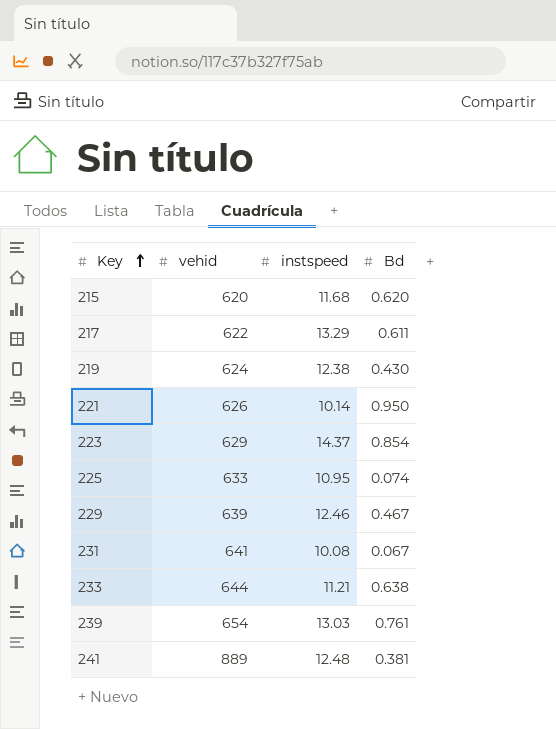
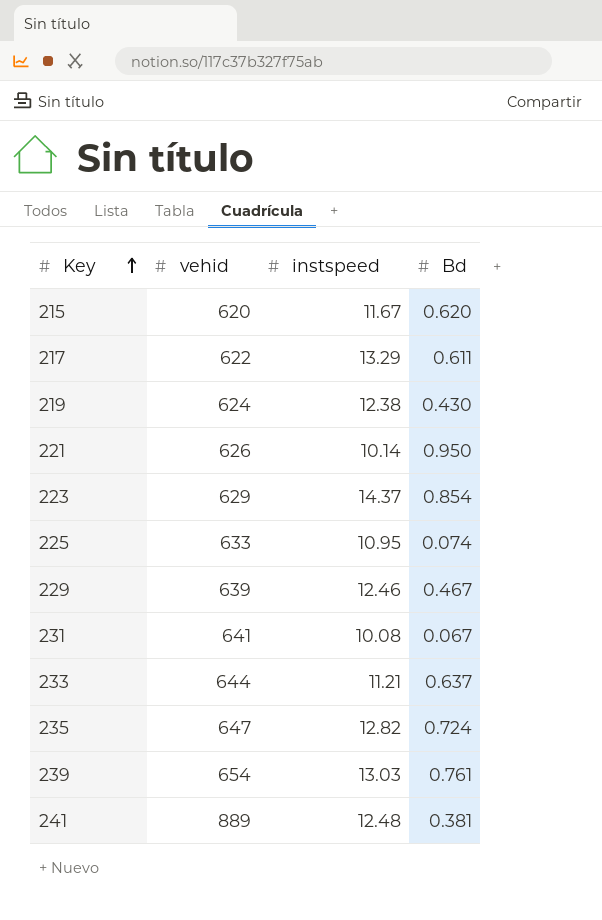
215 | instspeed: 11.68 -> 11.67
233 | Bd: 0.638 -> 0.637
row 235: none -> 647 | 12.82 | 0.724

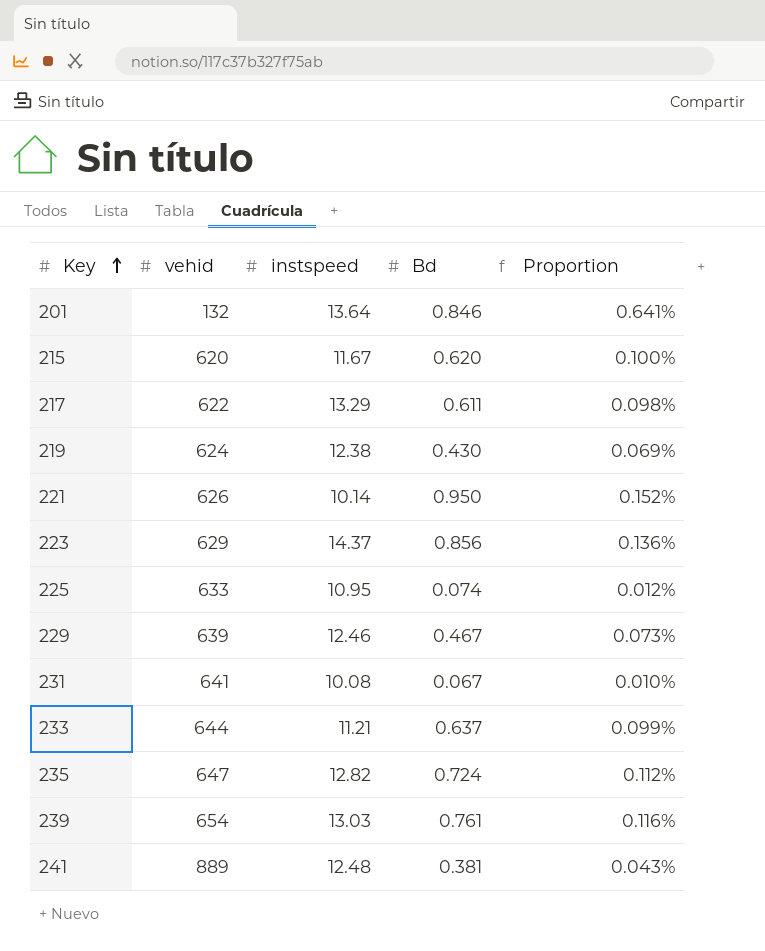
column Proportion | formula: none -> [Bd] / [vehid]
row 201: none -> 132 | 13.64 | 0.846 | 0.641%
223 | Bd: 0.854 -> 0.856

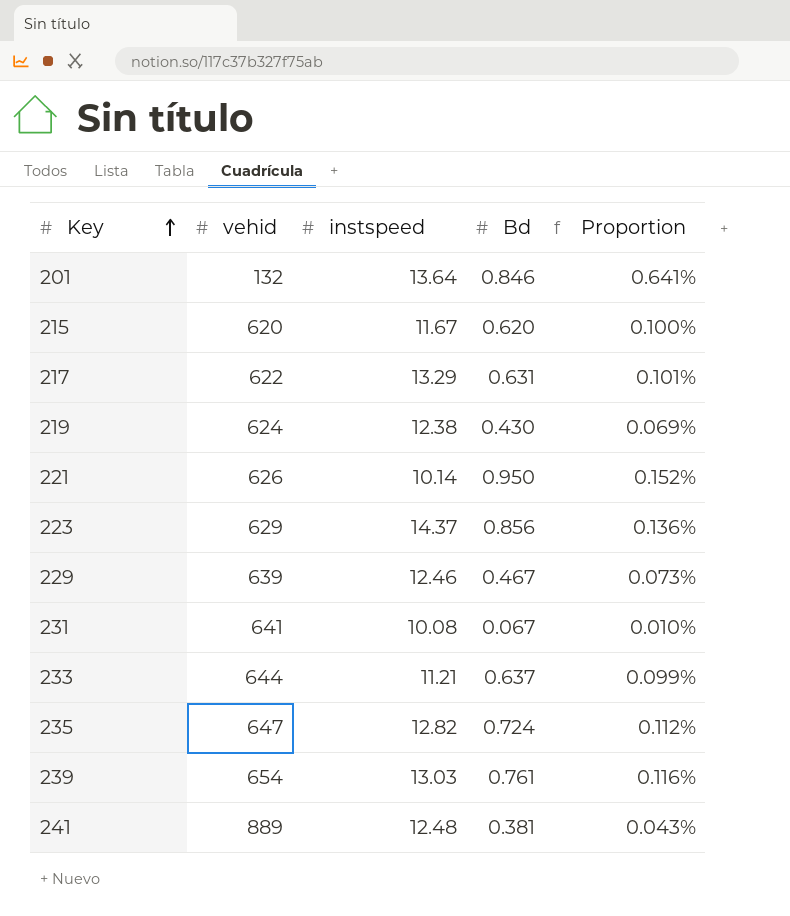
row 225: 633 | 10.95 | 0.074 | 0.012% -> none
217 | Bd: 0.611 -> 0.631
217 | Proportion: 0.098% -> 0.101%

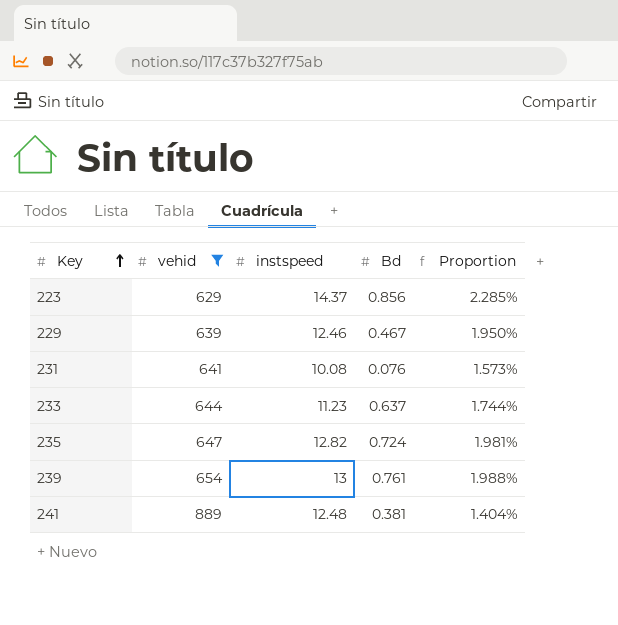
filter: none -> vehid >= 629
column Proportion | formula: [Bd] / [vehid] -> [instspeed] / [vehid]
231 | Bd: 0.067 -> 0.076
233 | instspeed: 11.21 -> 11.23
239 | instspeed: 13.03 -> 13

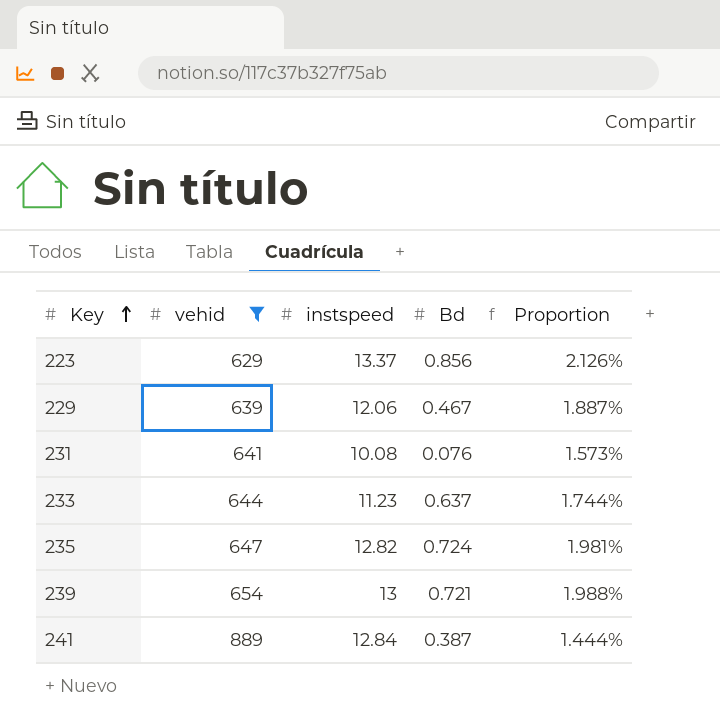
223 | instspeed: 14.37 -> 13.37
223 | Proportion: 2.285% -> 2.126%
229 | instspeed: 12.46 -> 12.06
229 | Proportion: 1.950% -> 1.887%
239 | Bd: 0.761 -> 0.721
241 | instspeed: 12.48 -> 12.84
241 | Bd: 0.381 -> 0.387
241 | Proportion: 1.404% -> 1.444%

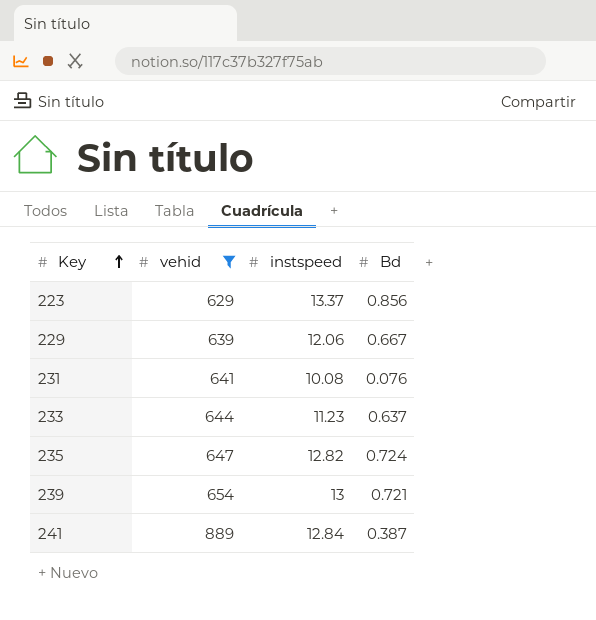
column Proportion | formula: [instspeed] / [vehid] -> none
229 | Bd: 0.467 -> 0.667

